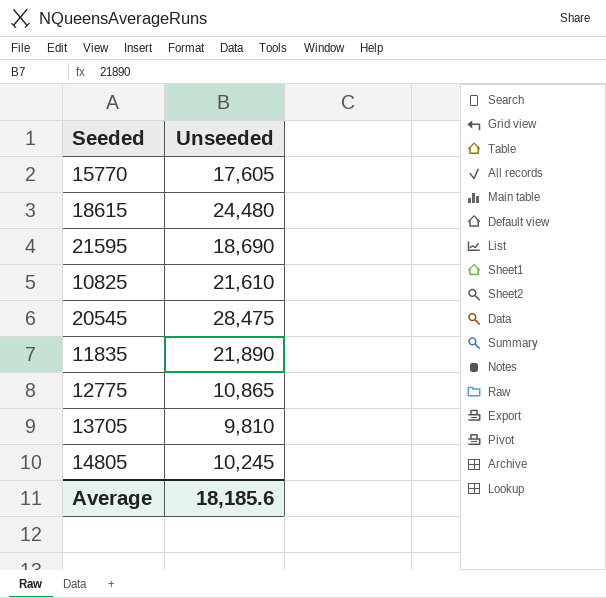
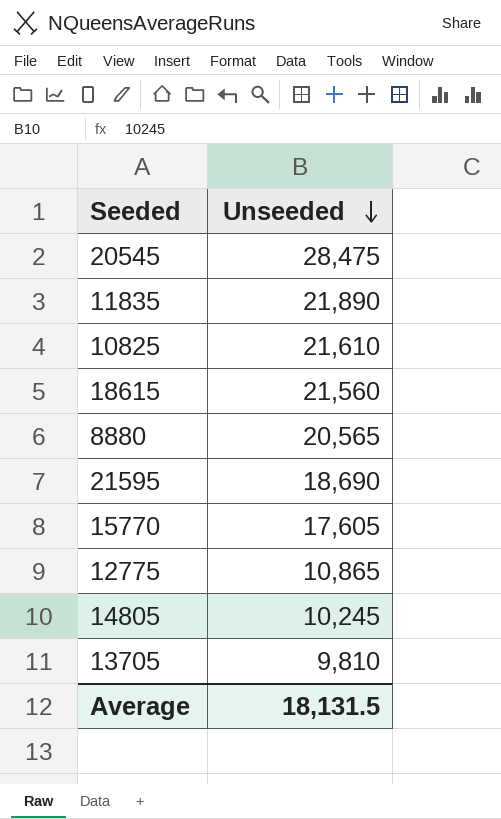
row order: none -> Unseeded descending
18615 | Unseeded: 24,480 -> 21,560
row 8880: none -> 20,565
Average | Unseeded: 18,185.6 -> 18,131.5

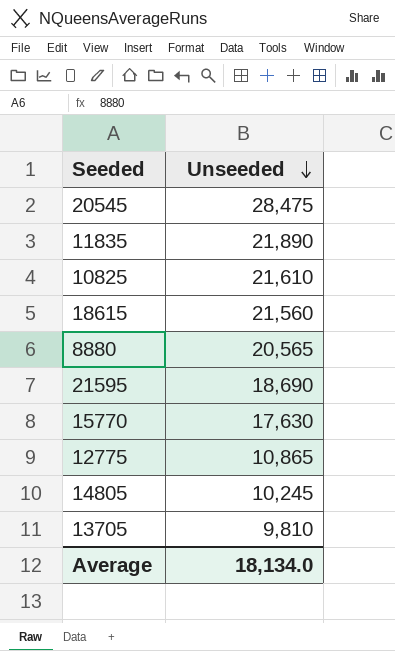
15770 | Unseeded: 17,605 -> 17,630
Average | Unseeded: 18,131.5 -> 18,134.0

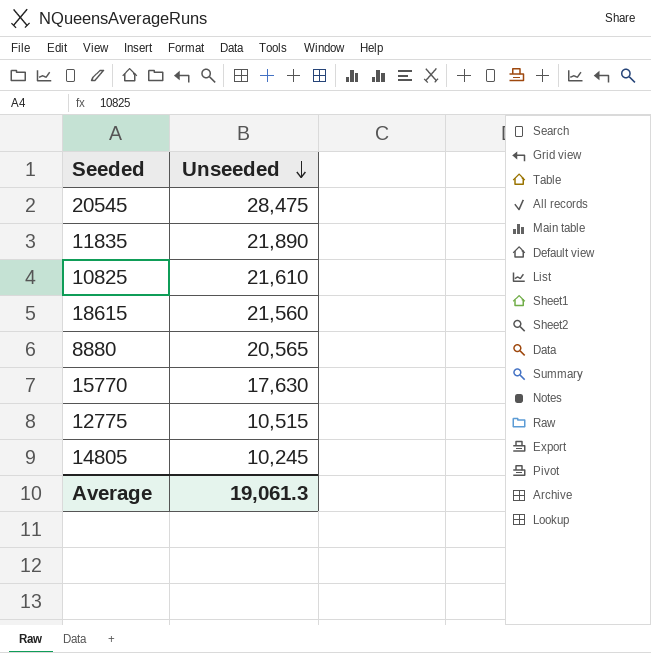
row 21595: 18,690 -> none
row 13705: 9,810 -> none
12775 | Unseeded: 10,865 -> 10,515
Average | Unseeded: 18,134.0 -> 19,061.3

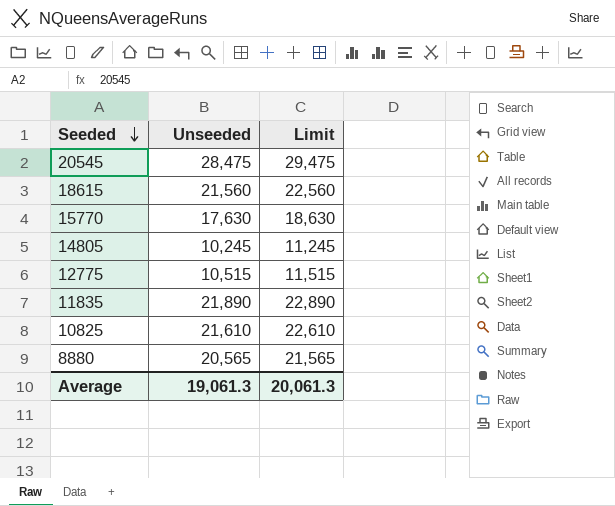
row order: Unseeded descending -> Seeded descending
column Limit | formula: none -> [Unseeded] + 1000

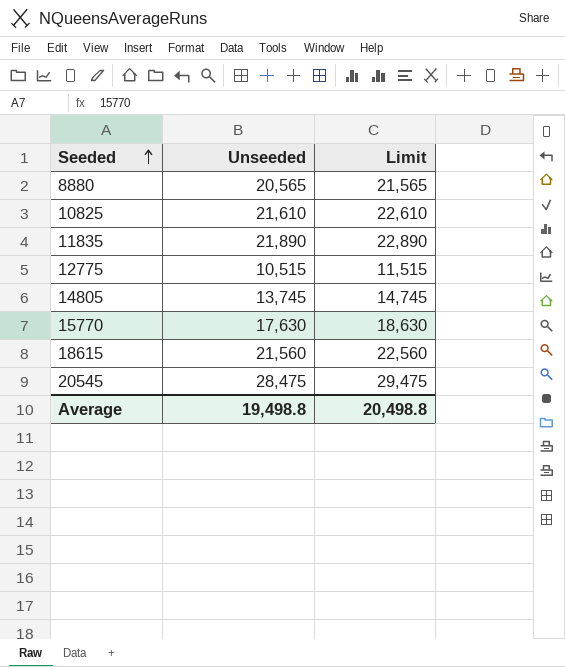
row order: Seeded descending -> Seeded ascending
14805 | Unseeded: 10,245 -> 13,745
14805 | Limit: 11,245 -> 14,745
Average | Unseeded: 19,061.3 -> 19,498.8
Average | Limit: 20,061.3 -> 20,498.8

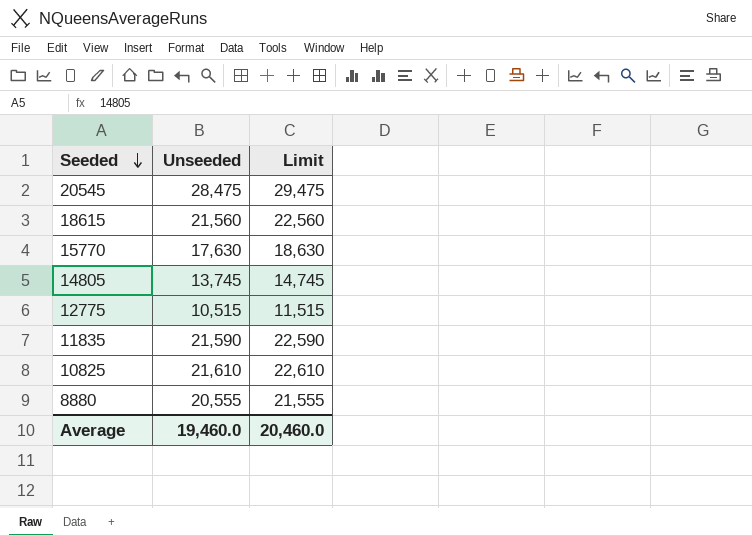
row order: Seeded ascending -> Seeded descending
11835 | Unseeded: 21,890 -> 21,590
11835 | Limit: 22,890 -> 22,590
8880 | Unseeded: 20,565 -> 20,555
8880 | Limit: 21,565 -> 21,555
Average | Unseeded: 19,498.8 -> 19,460.0
Average | Limit: 20,498.8 -> 20,460.0

